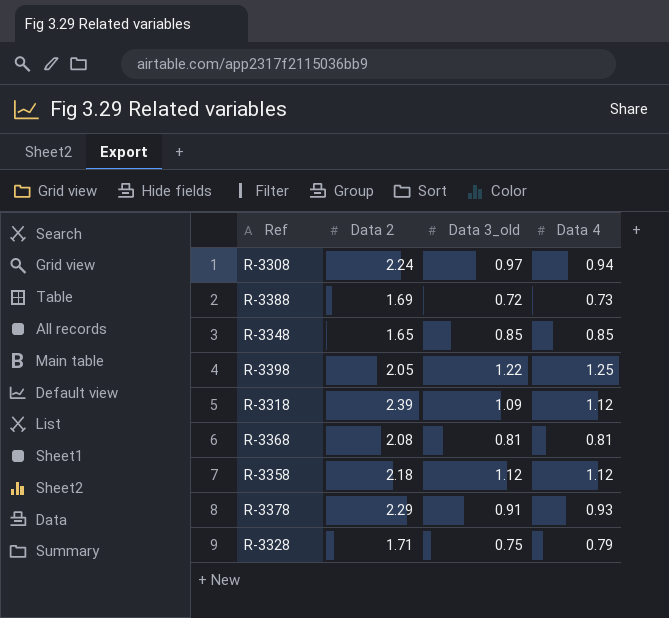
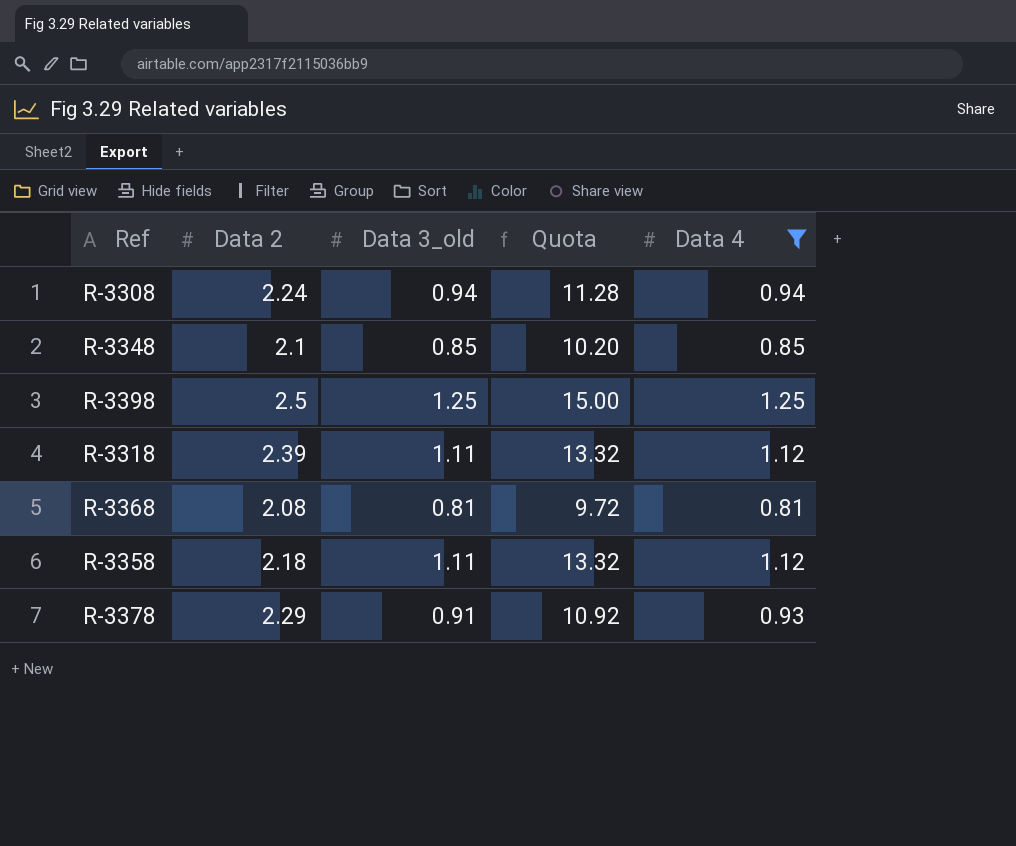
filter: none -> Data 4 >= 0.81
column Quota | formula: none -> [Data 3_old] * 12
R-3308 | Data 3_old: 0.97 -> 0.94
R-3348 | Data 2: 1.65 -> 2.1
R-3398 | Data 2: 2.05 -> 2.5
R-3398 | Data 3_old: 1.22 -> 1.25
R-3318 | Data 3_old: 1.09 -> 1.11
R-3358 | Data 3_old: 1.12 -> 1.11

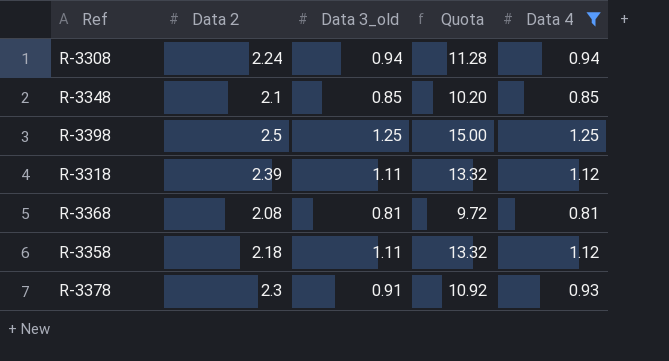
R-3378 | Data 2: 2.29 -> 2.3

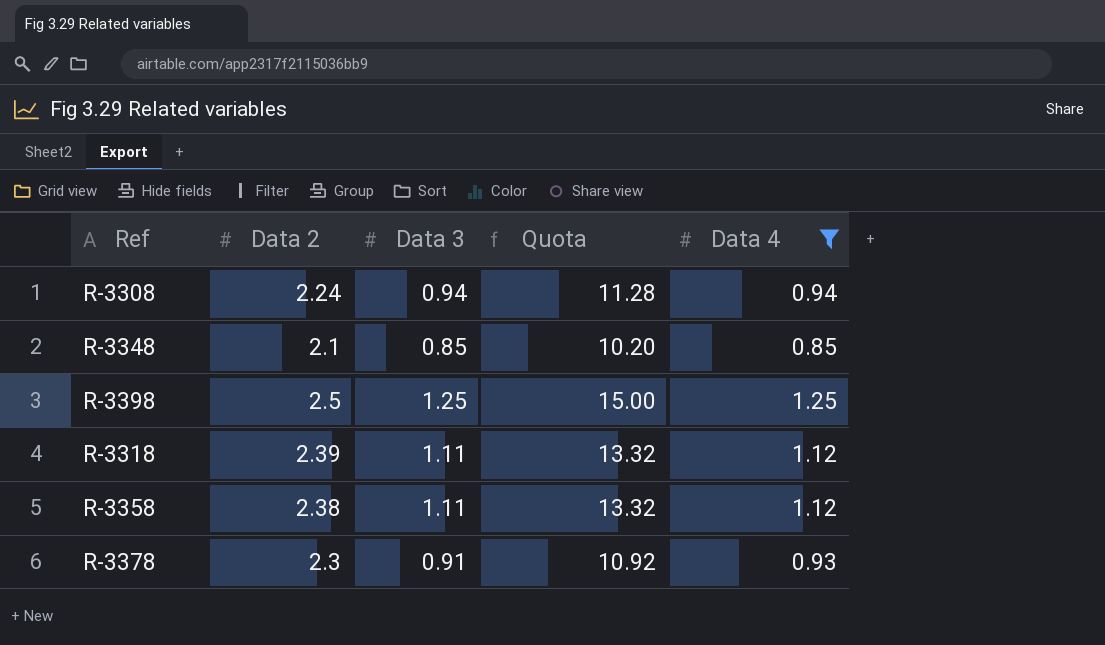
column name: Data 3_old -> Data 3
row R-3368: 2.08 | 0.81 | 9.72 | 0.81 -> none
R-3358 | Data 2: 2.18 -> 2.38

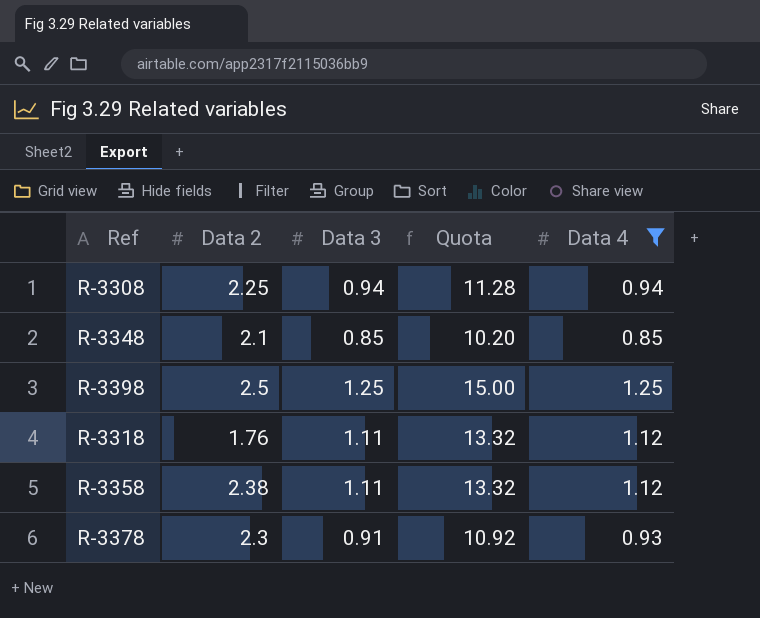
R-3308 | Data 2: 2.24 -> 2.25
R-3318 | Data 2: 2.39 -> 1.76

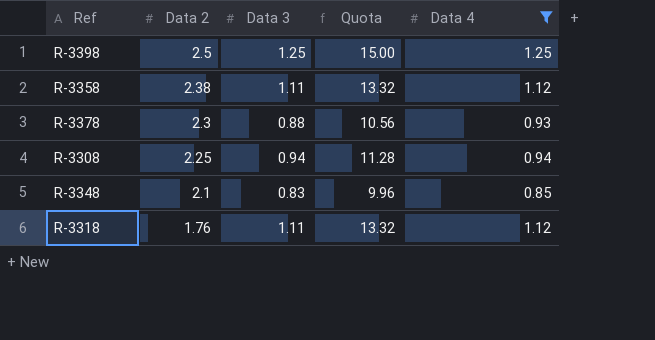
row order: none -> Data 2 descending
R-3378 | Data 3: 0.91 -> 0.88
R-3378 | Quota: 10.92 -> 10.56
R-3348 | Data 3: 0.85 -> 0.83
R-3348 | Quota: 10.20 -> 9.96

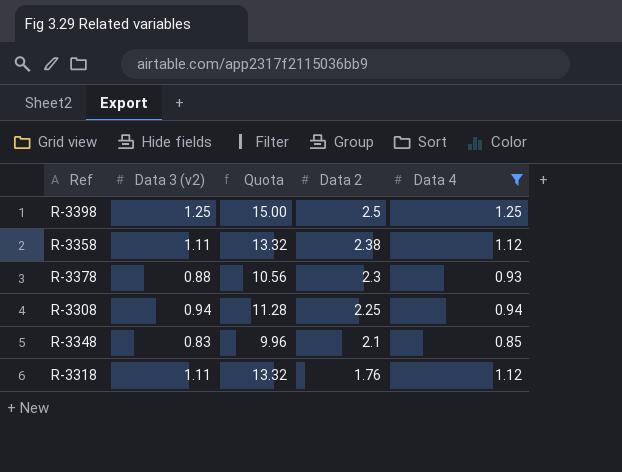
column name: Data 3 -> Data 3 (v2)
column Data 2 | position: 2 -> 4

